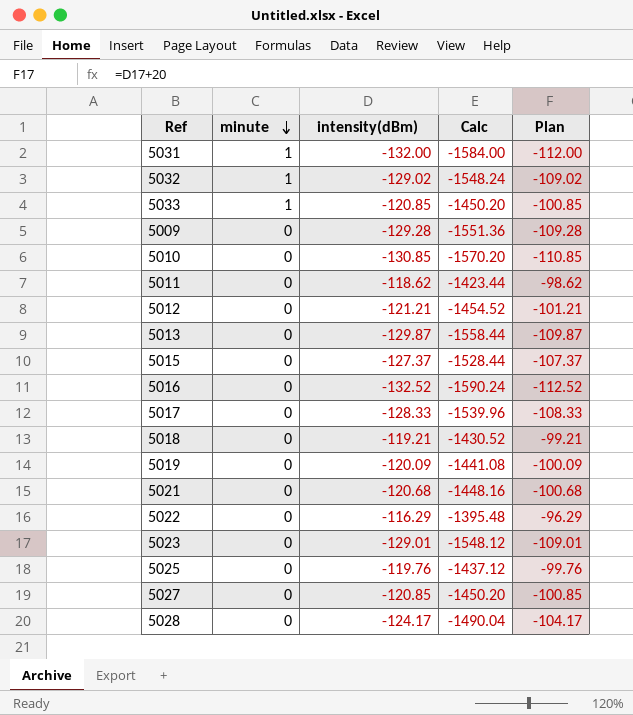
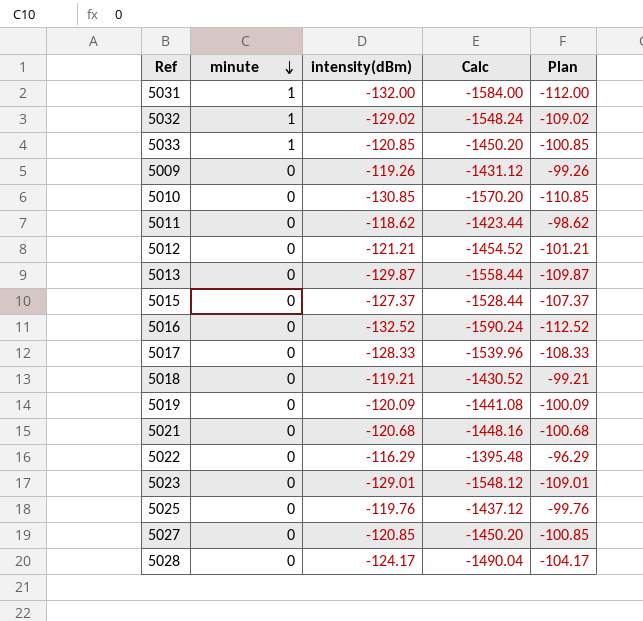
5009 | intensity(dBm): -129.28 -> -119.26
5009 | Calc: -1551.36 -> -1431.12
5009 | Plan: -109.28 -> -99.26

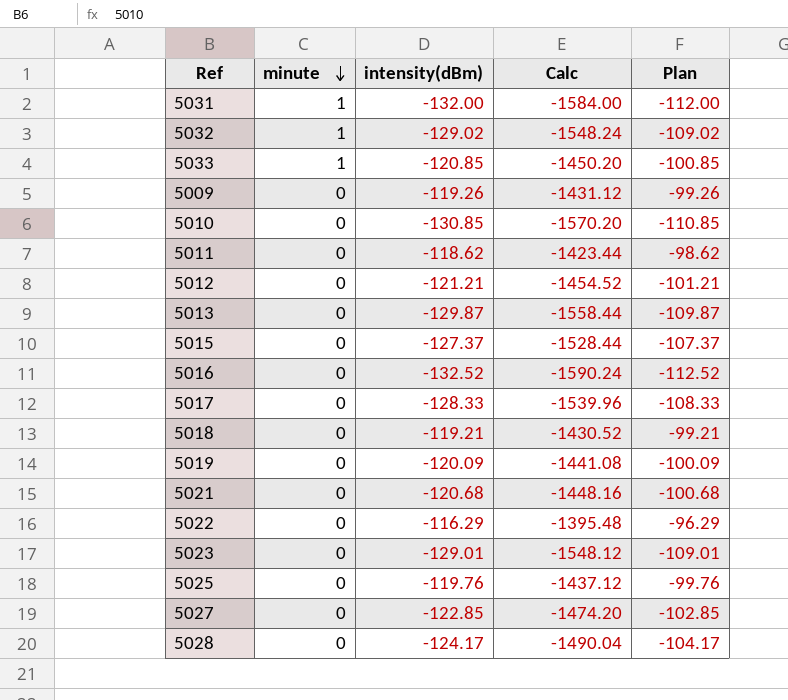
5027 | intensity(dBm): -120.85 -> -122.85
5027 | Calc: -1450.20 -> -1474.20
5027 | Plan: -100.85 -> -102.85

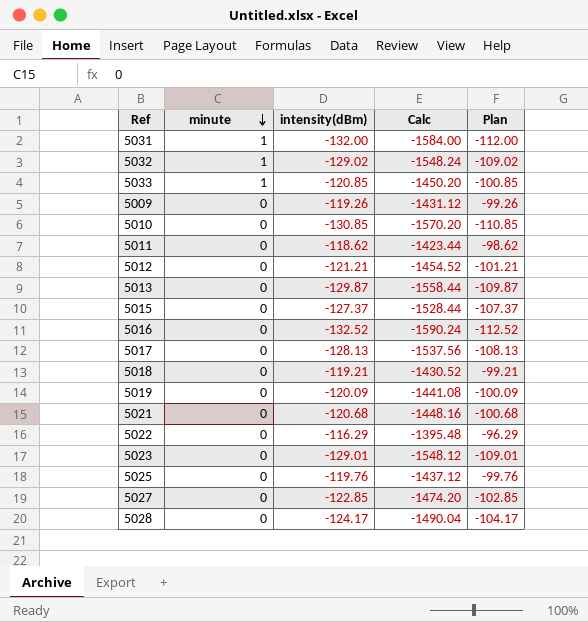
5017 | intensity(dBm): -128.33 -> -128.13
5017 | Calc: -1539.96 -> -1537.56
5017 | Plan: -108.33 -> -108.13

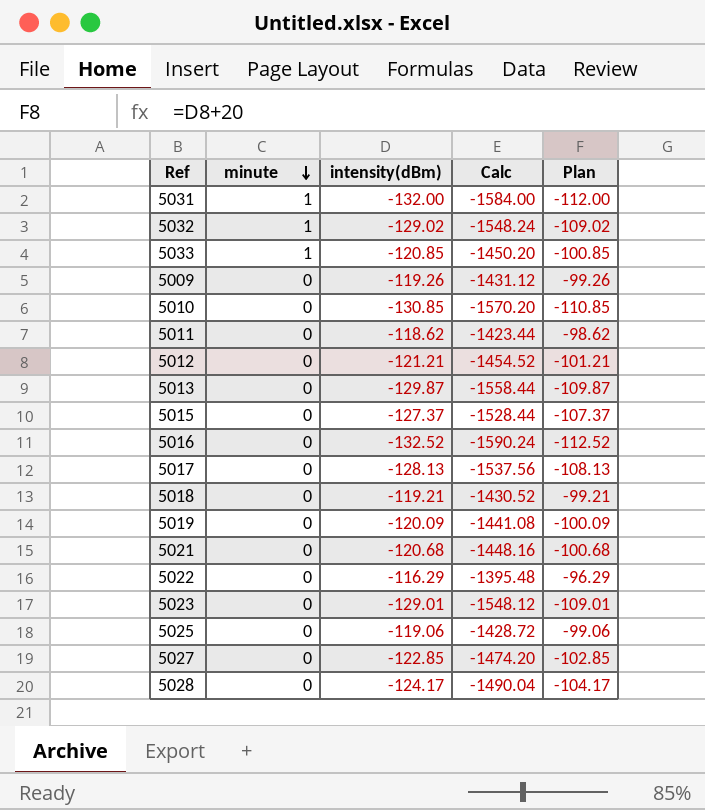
5025 | intensity(dBm): -119.76 -> -119.06
5025 | Calc: -1437.12 -> -1428.72
5025 | Plan: -99.76 -> -99.06

